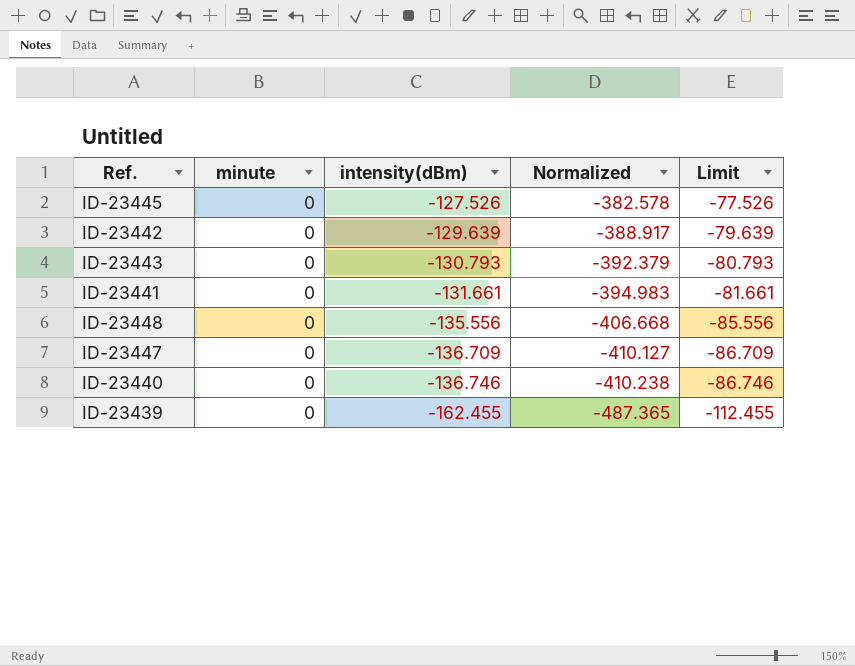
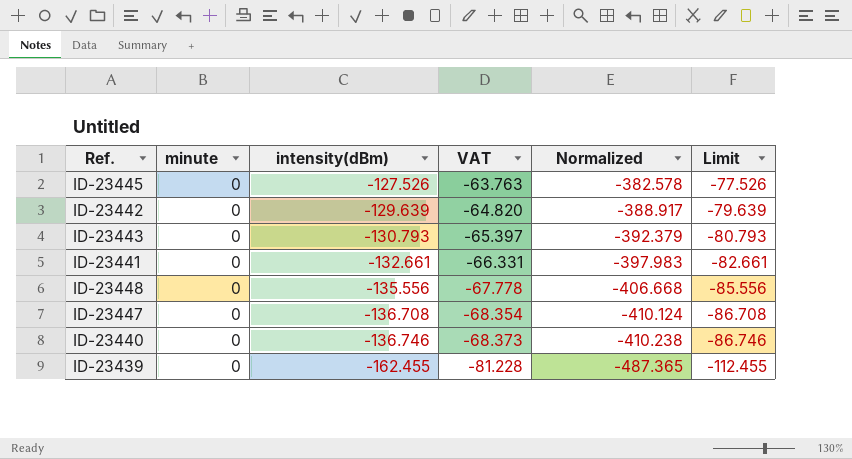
column VAT | formula: none -> [intensity(dBm)] * 0.5
ID-23441 | intensity(dBm): -131.661 -> -132.661
ID-23441 | Normalized: -394.983 -> -397.983
ID-23441 | Limit: -81.661 -> -82.661
ID-23447 | intensity(dBm): -136.709 -> -136.708
ID-23447 | Normalized: -410.127 -> -410.124
ID-23447 | Limit: -86.709 -> -86.708

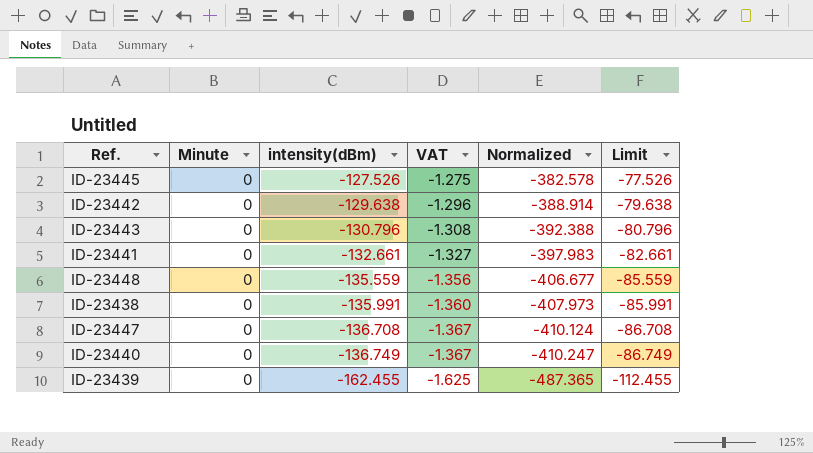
column name: minute -> Minute
column VAT | formula: [intensity(dBm)] * 0.5 -> [intensity(dBm)] * 0.01
ID-23442 | intensity(dBm): -129.639 -> -129.638
ID-23442 | Normalized: -388.917 -> -388.914
ID-23442 | Limit: -79.639 -> -79.638
ID-23443 | intensity(dBm): -130.793 -> -130.796
ID-23443 | Normalized: -392.379 -> -392.388
ID-23443 | Limit: -80.793 -> -80.796
ID-23448 | intensity(dBm): -135.556 -> -135.559
ID-23448 | Normalized: -406.668 -> -406.677
ID-23448 | Limit: -85.556 -> -85.559
row ID-23438: none -> 0 | -135.991 | -1.360 | -407.973 | -85.991
ID-23440 | intensity(dBm): -136.746 -> -136.749
ID-23440 | Normalized: -410.238 -> -410.247
ID-23440 | Limit: -86.746 -> -86.749

